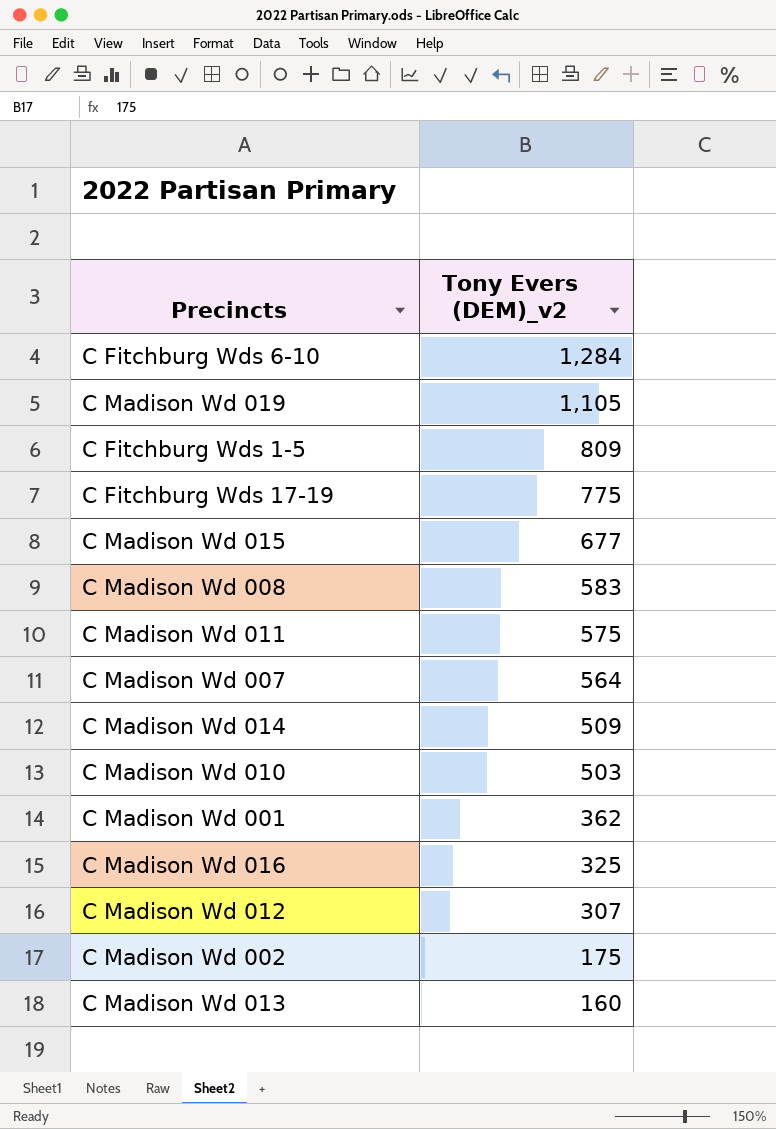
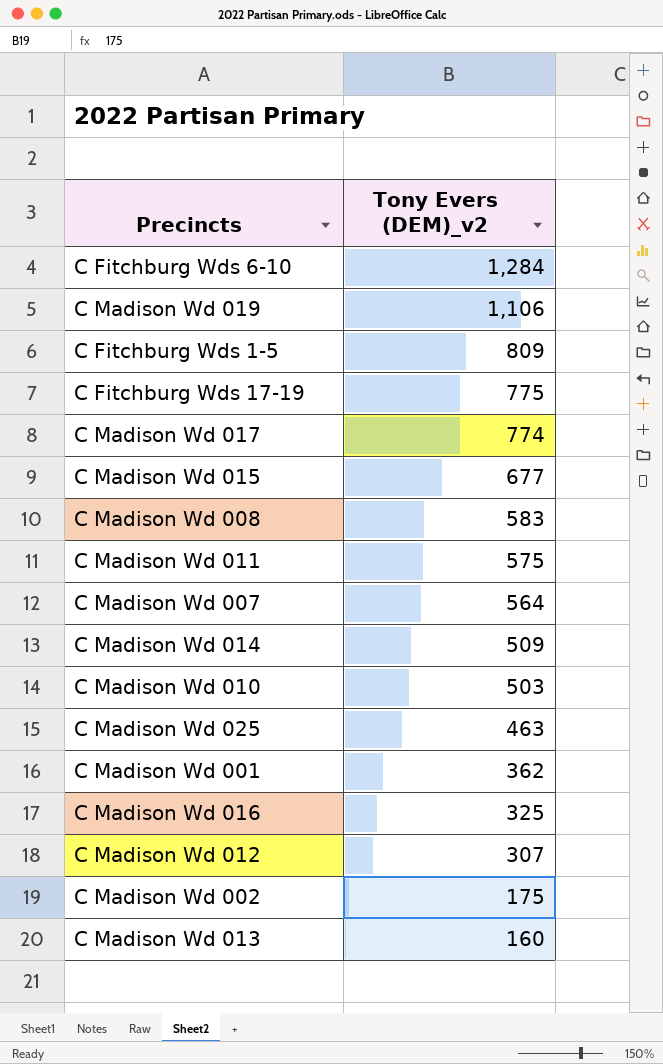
C Madison Wd 019 | Tony Evers (DEM)_v2: 1,105 -> 1,106
row C Madison Wd 017: none -> 774
row C Madison Wd 025: none -> 463

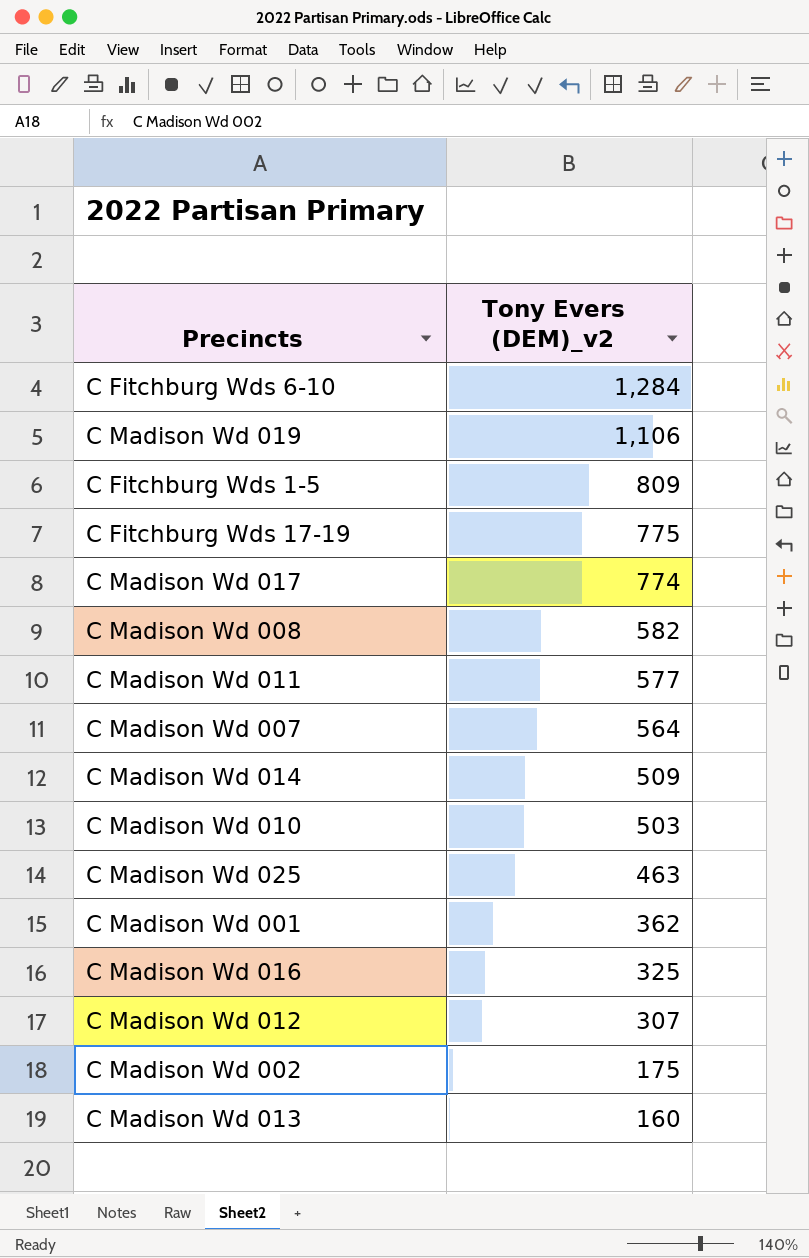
row C Madison Wd 015: 677 -> none
C Madison Wd 008 | Tony Evers (DEM)_v2: 583 -> 582
C Madison Wd 011 | Tony Evers (DEM)_v2: 575 -> 577

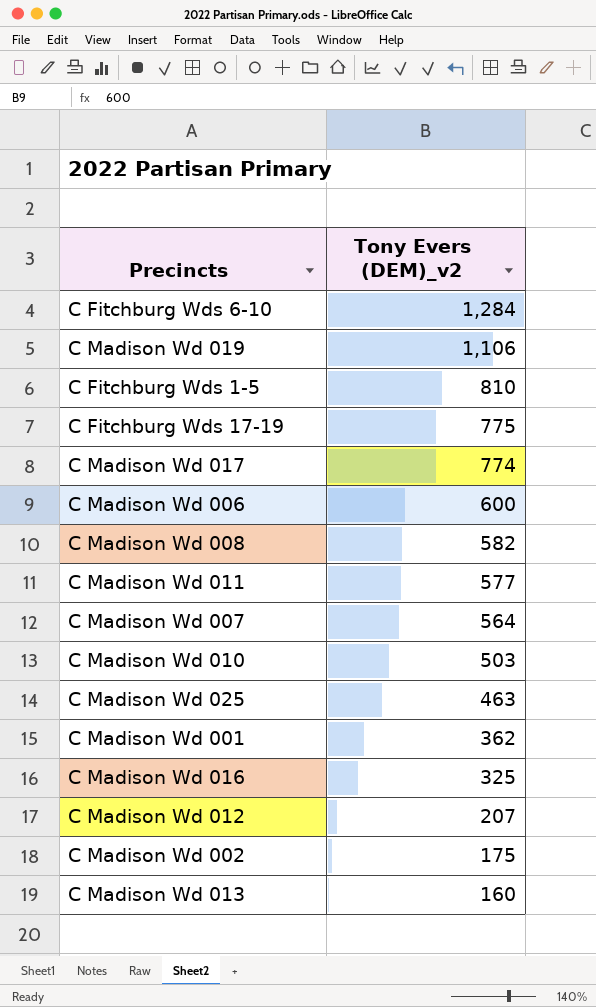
row C Madison Wd 014: 509 -> none
C Fitchburg Wds 1-5 | Tony Evers (DEM)_v2: 809 -> 810
row C Madison Wd 006: none -> 600
C Madison Wd 012 | Tony Evers (DEM)_v2: 307 -> 207

